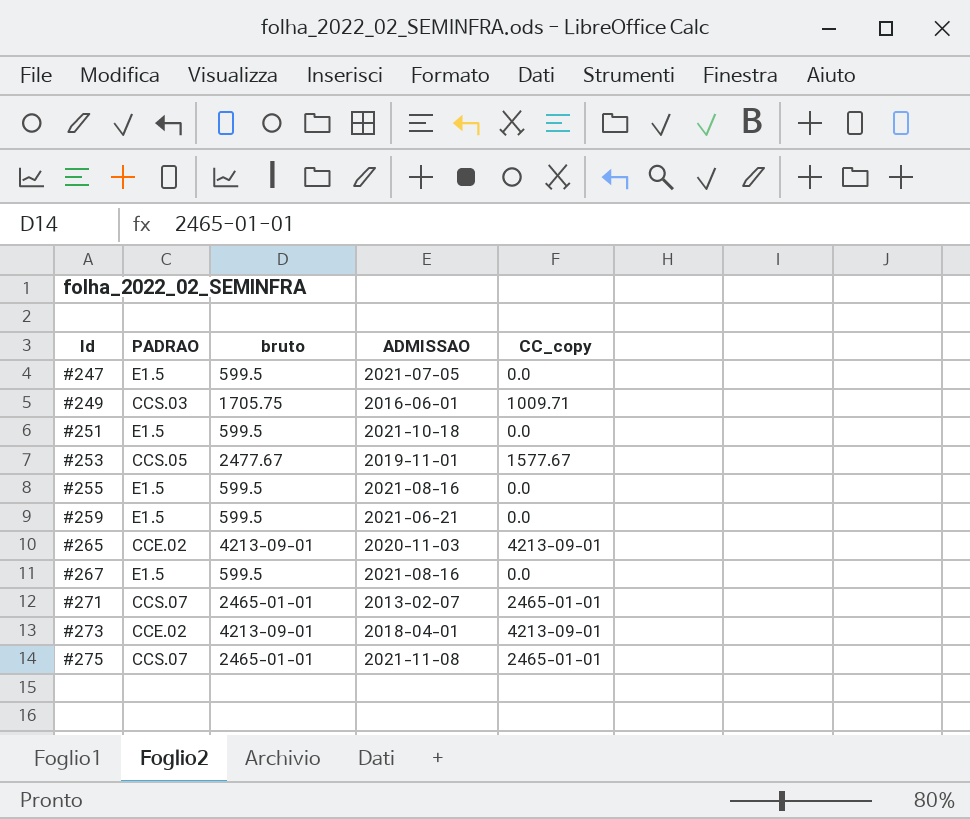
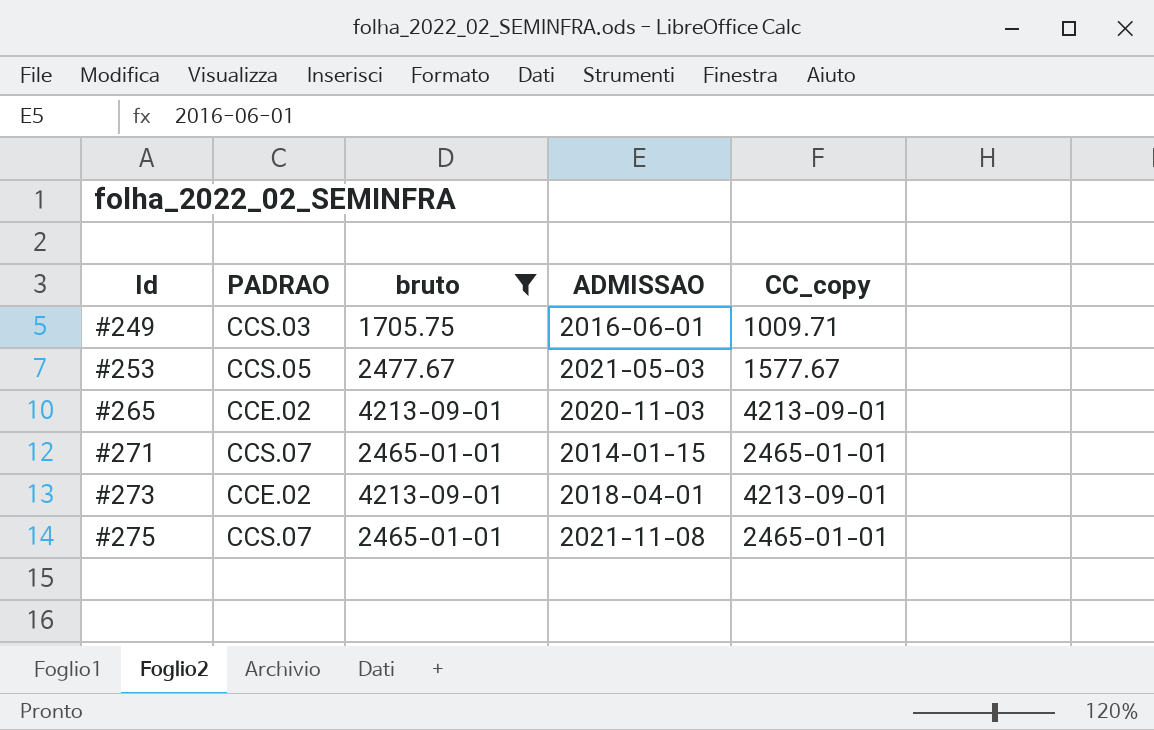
filter: none -> bruto != 599.5
#253 | ADMISSAO: 2019-11-01 -> 2021-05-03
#271 | ADMISSAO: 2013-02-07 -> 2014-01-15

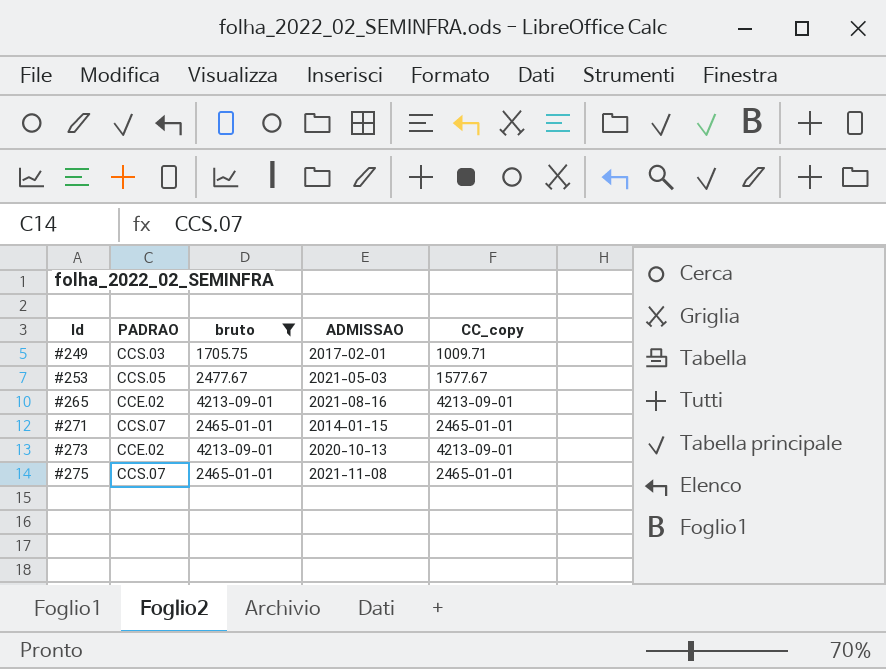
#249 | ADMISSAO: 2016-06-01 -> 2017-02-01
#265 | ADMISSAO: 2020-11-03 -> 2021-08-16
#273 | ADMISSAO: 2018-04-01 -> 2020-10-13

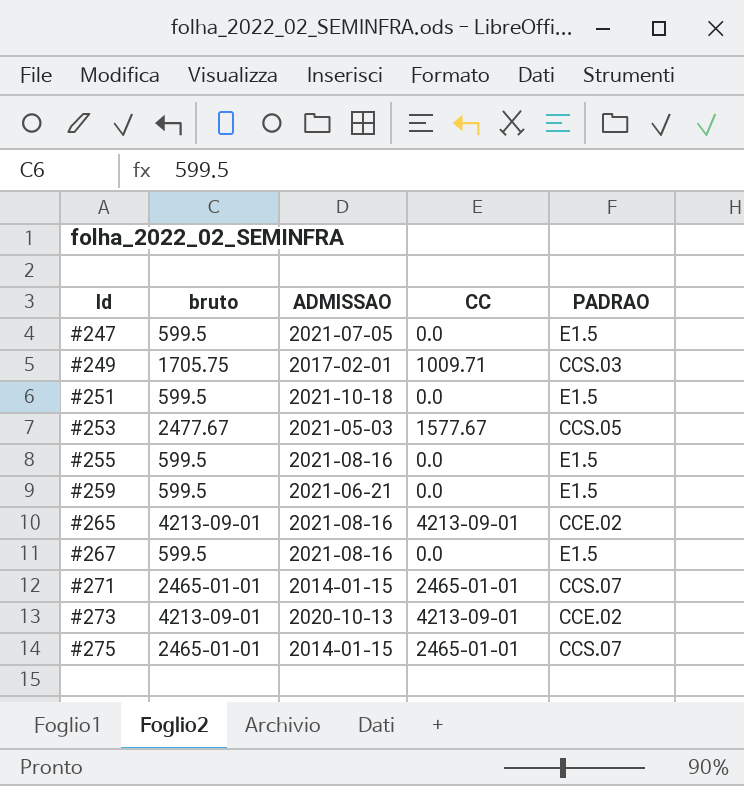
filter: bruto != 599.5 -> none
column name: CC_copy -> CC
column PADRAO | position: 2 -> 5
#275 | ADMISSAO: 2021-11-08 -> 2014-01-15

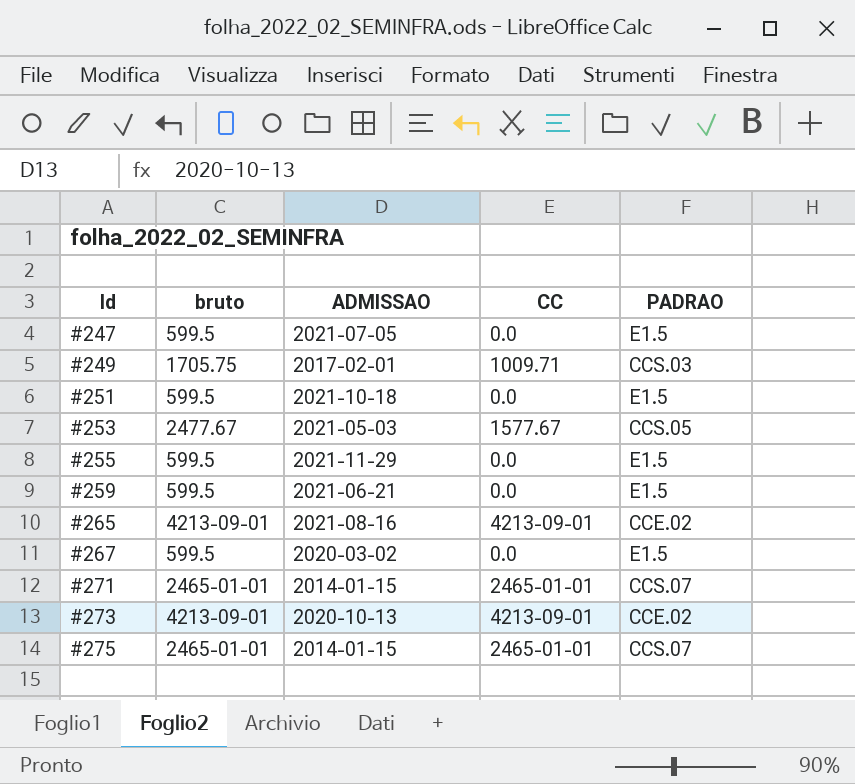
#255 | ADMISSAO: 2021-08-16 -> 2021-11-29
#267 | ADMISSAO: 2021-08-16 -> 2020-03-02

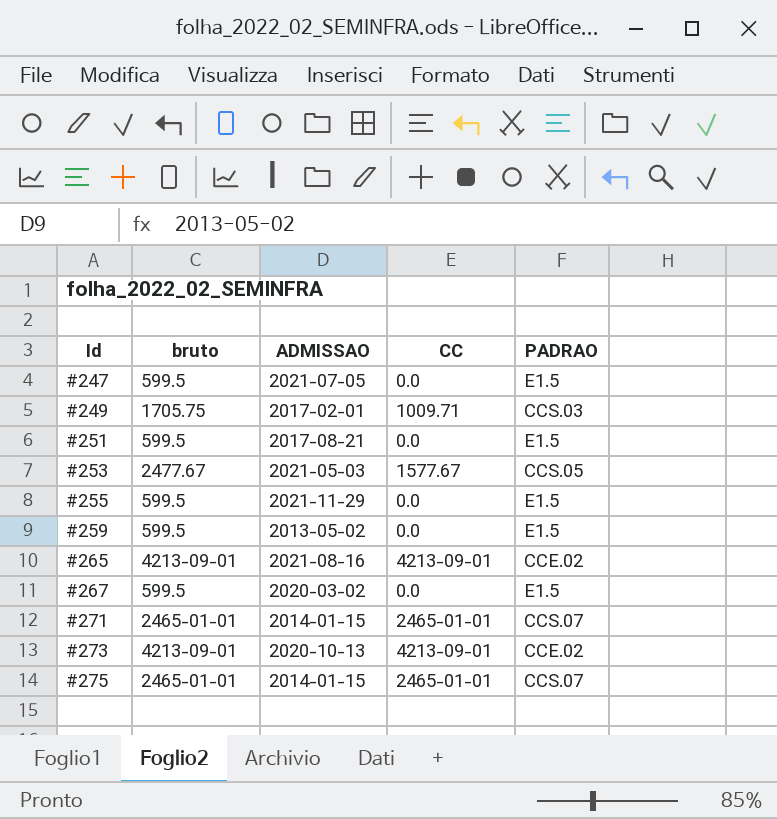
#251 | ADMISSAO: 2021-10-18 -> 2017-08-21
#259 | ADMISSAO: 2021-06-21 -> 2013-05-02

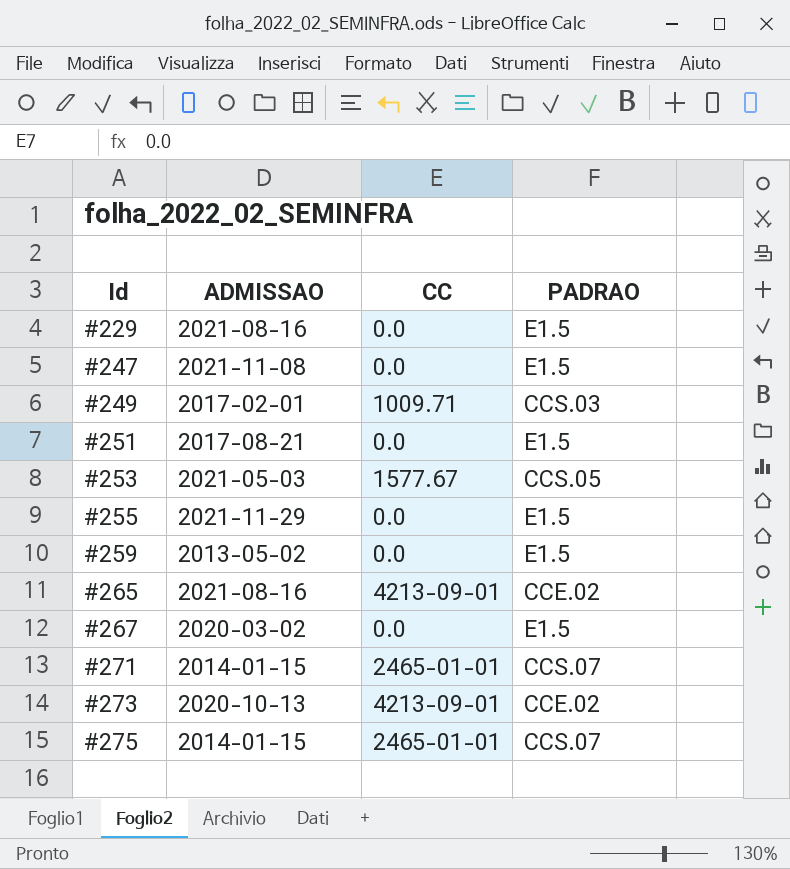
column bruto | position: 2 -> none
row #229: none -> 2021-08-16 | 0.0 | E1.5
#247 | ADMISSAO: 2021-07-05 -> 2021-11-08

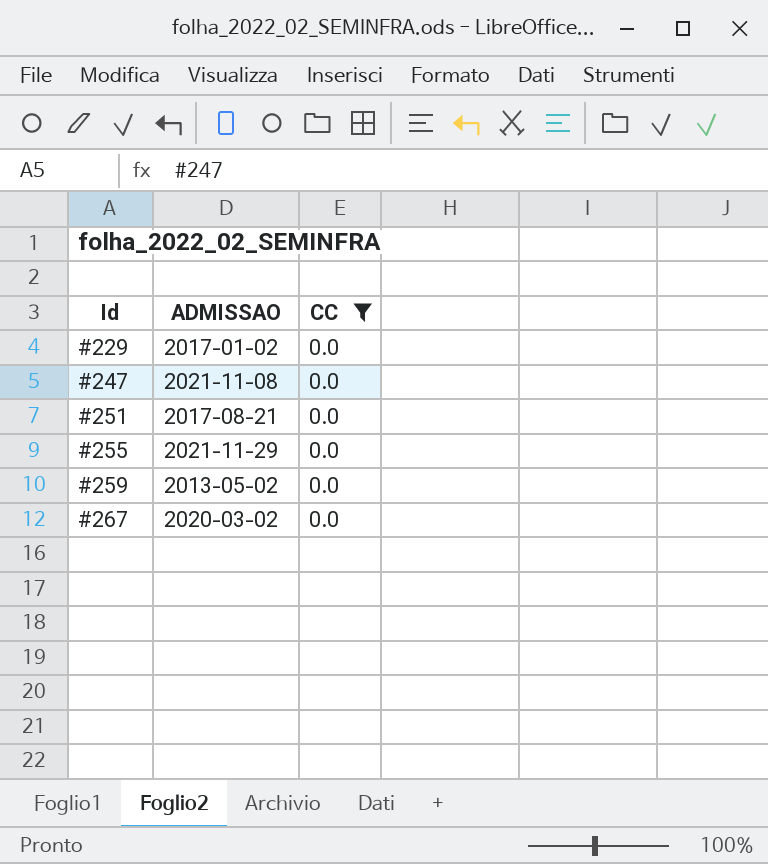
filter: none -> CC = 0.0
column PADRAO | position: 4 -> none
#229 | ADMISSAO: 2021-08-16 -> 2017-01-02

